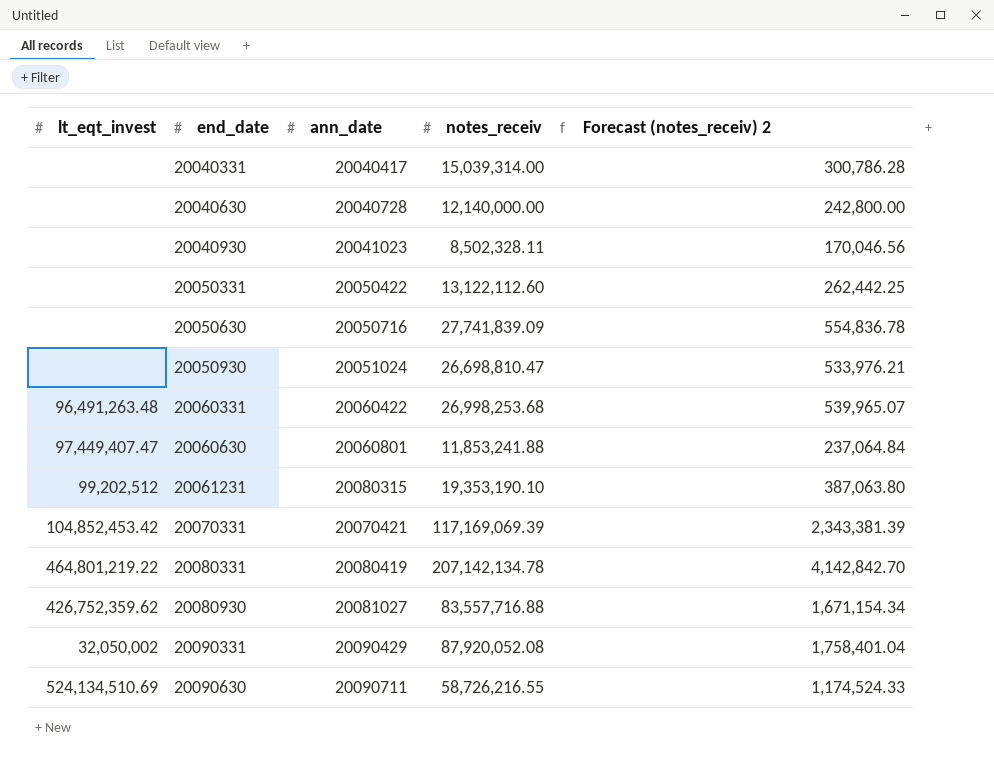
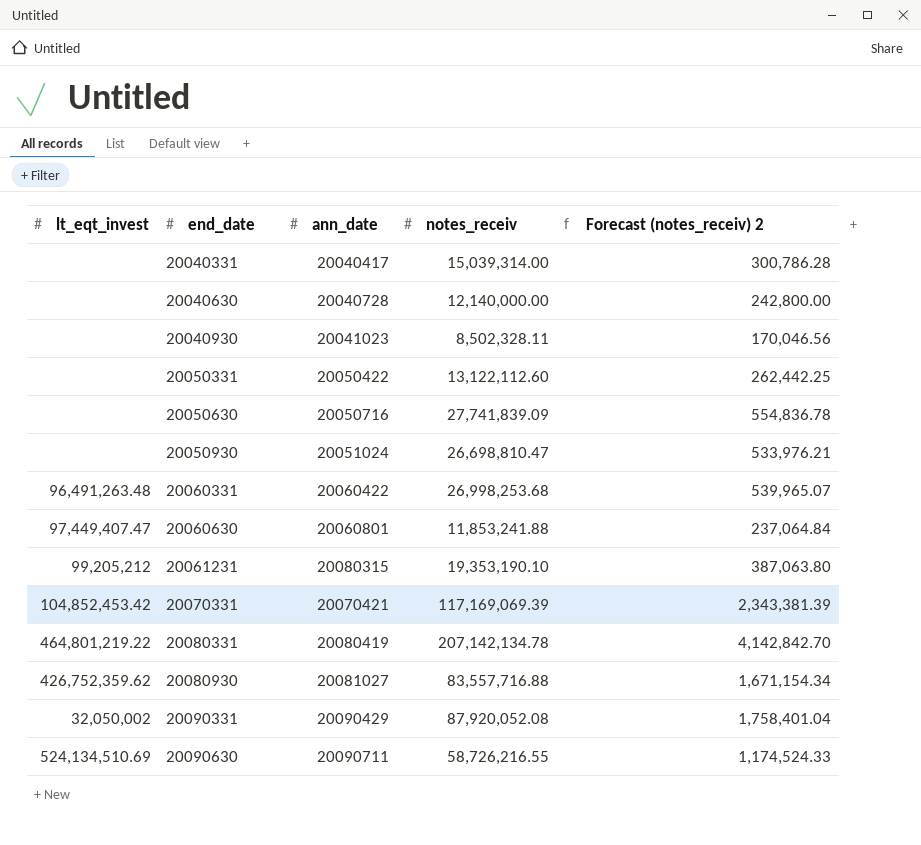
20061231 | lt_eqt_invest: 99,202,512 -> 99,205,212

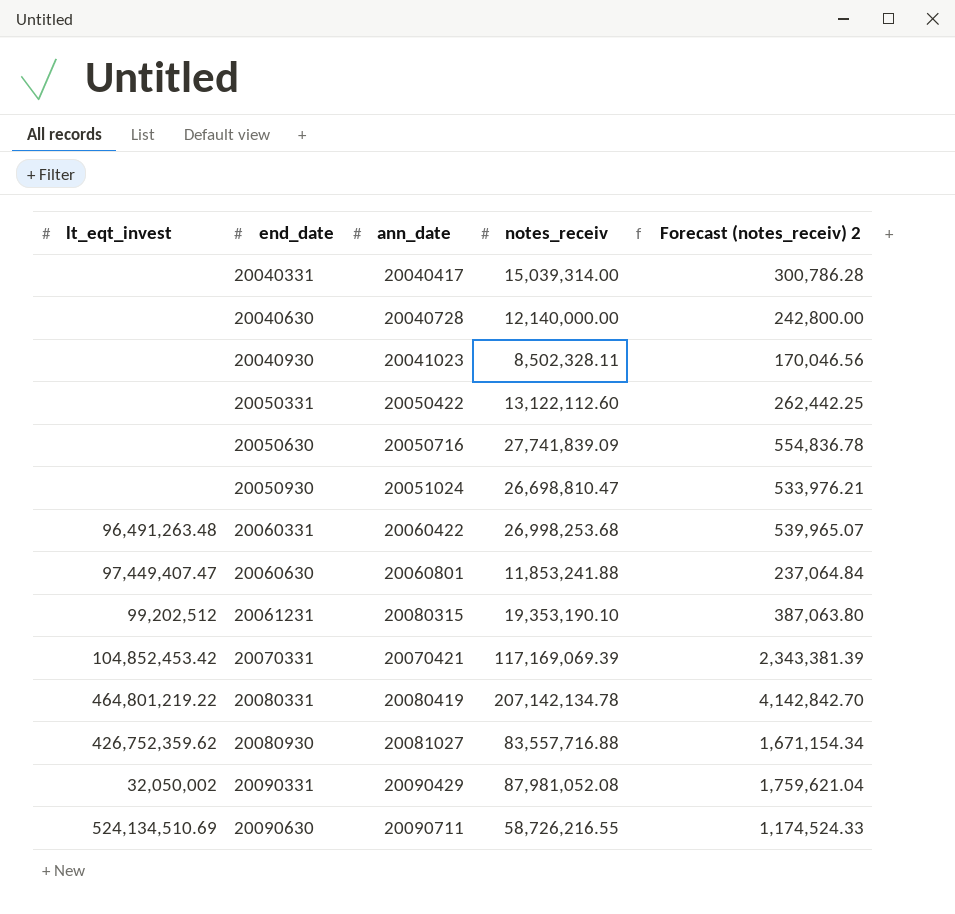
20061231 | lt_eqt_invest: 99,205,212 -> 99,202,512
20090331 | notes_receiv: 87,920,052.08 -> 87,981,052.08
20090331 | Forecast (notes_receiv) 2: 1,758,401.04 -> 1,759,621.04

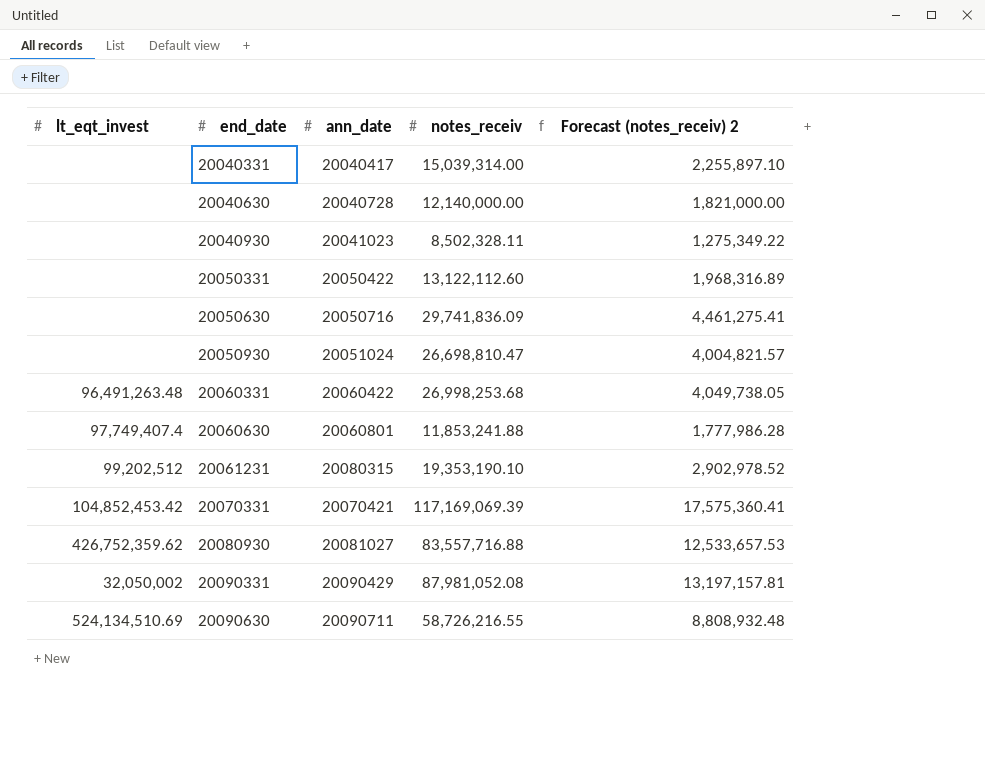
column Forecast (notes_receiv) 2 | formula: [notes_receiv] * 0.02 -> [notes_receiv] * 0.15
row 20080331: 464,801,219.22 | 20080419 | 207,142,134.78 | 4,142,842.70 -> none
20050630 | notes_receiv: 27,741,839.09 -> 29,741,836.09
20060630 | lt_eqt_invest: 97,449,407.47 -> 97,749,407.4

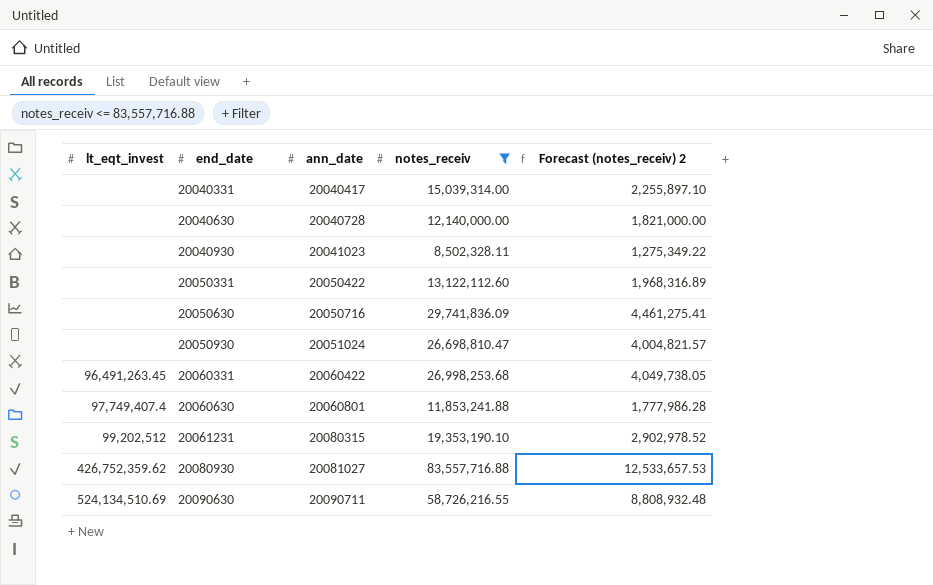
filter: none -> notes_receiv <= 83,557,716.88
20060331 | lt_eqt_invest: 96,491,263.48 -> 96,491,263.45

